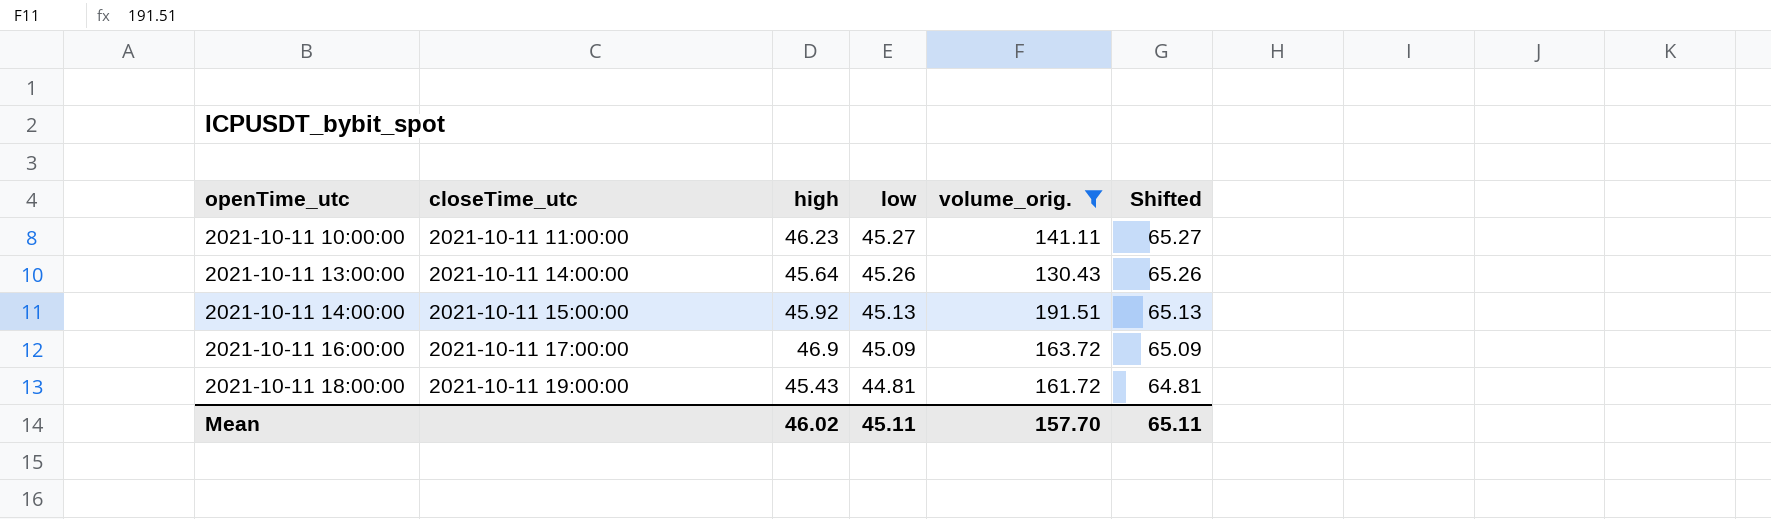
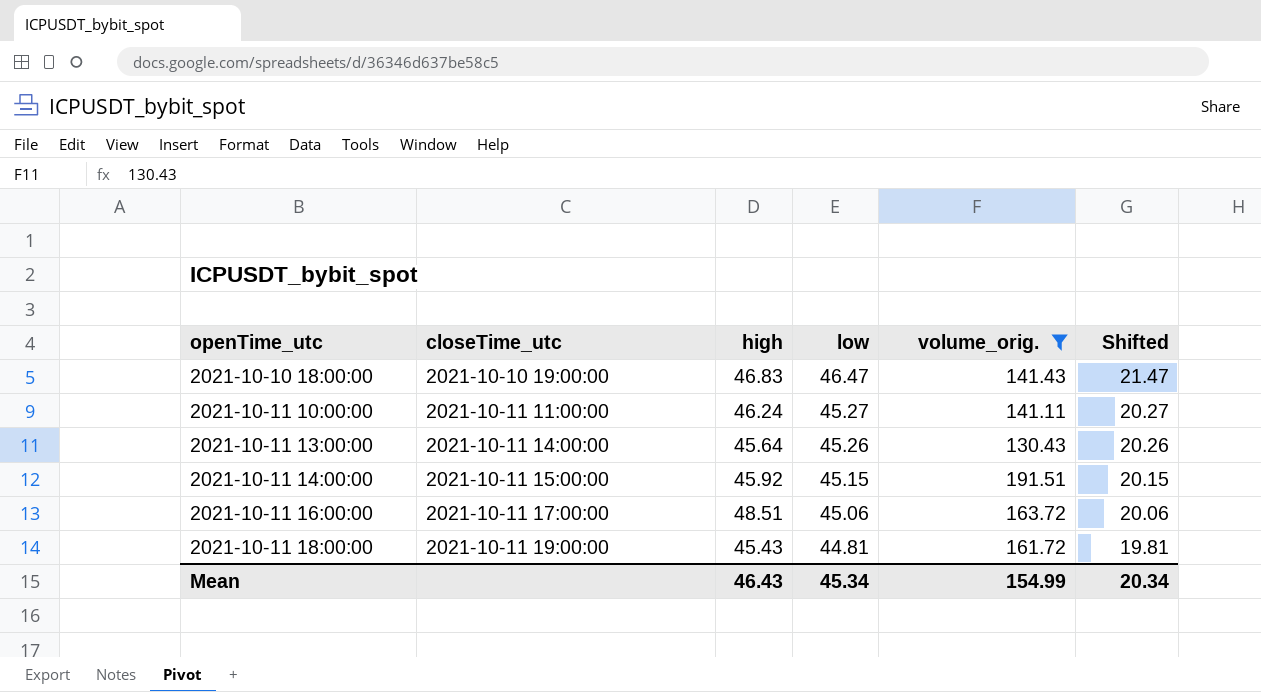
column Shifted | formula: [low] + 20 -> [low] - 25
row 2021-10-10 18:00:00: none -> 2021-10-10 19:00:00 | 46.83 | 46.47 | 141.43 | 21.47
2021-10-11 10:00:00 | high: 46.23 -> 46.24
2021-10-11 14:00:00 | low: 45.13 -> 45.15
2021-10-11 16:00:00 | high: 46.9 -> 48.51
2021-10-11 16:00:00 | low: 45.09 -> 45.06
Mean | high: 46.02 -> 46.43
Mean | low: 45.11 -> 45.34
Mean | volume_orig.: 157.70 -> 154.99
Mean | Shifted: 65.11 -> 20.34

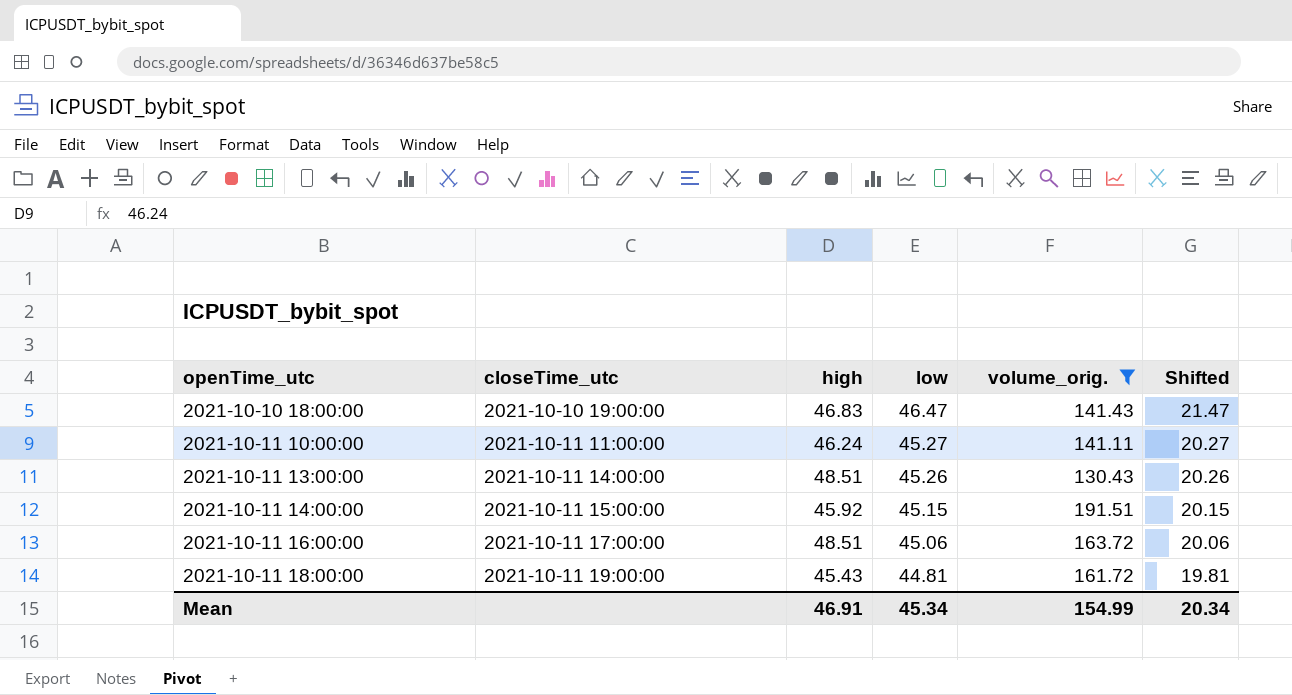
2021-10-11 13:00:00 | high: 45.64 -> 48.51
Mean | high: 46.43 -> 46.91

